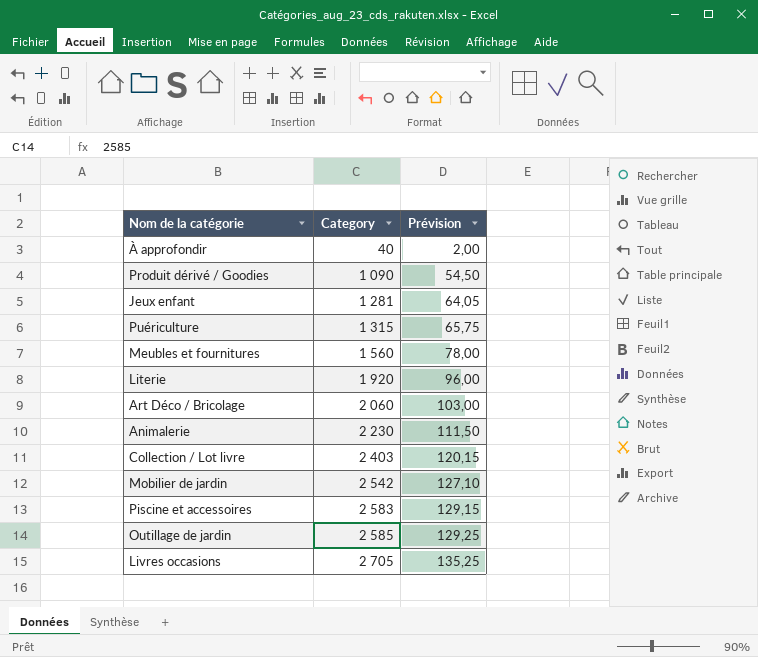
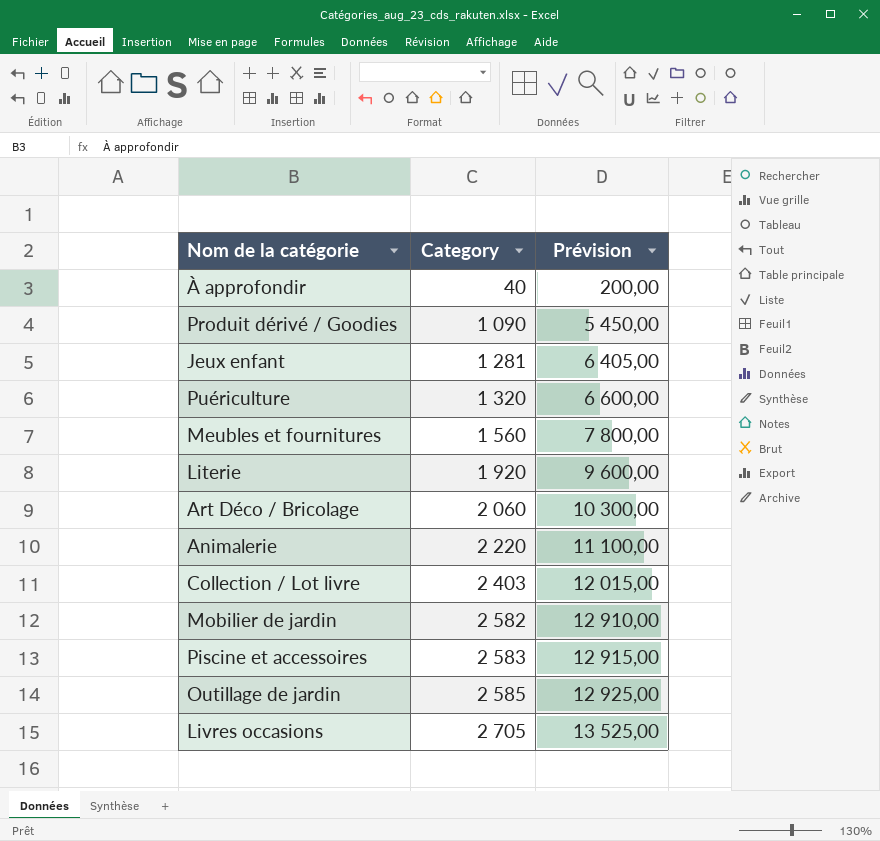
column Prévision | formula: [Category] * 0,05 -> [Category] * 5
Puériculture | Category: 1 315 -> 1 320
Animalerie | Category: 2 230 -> 2 220
Mobilier de jardin | Category: 2 542 -> 2 582

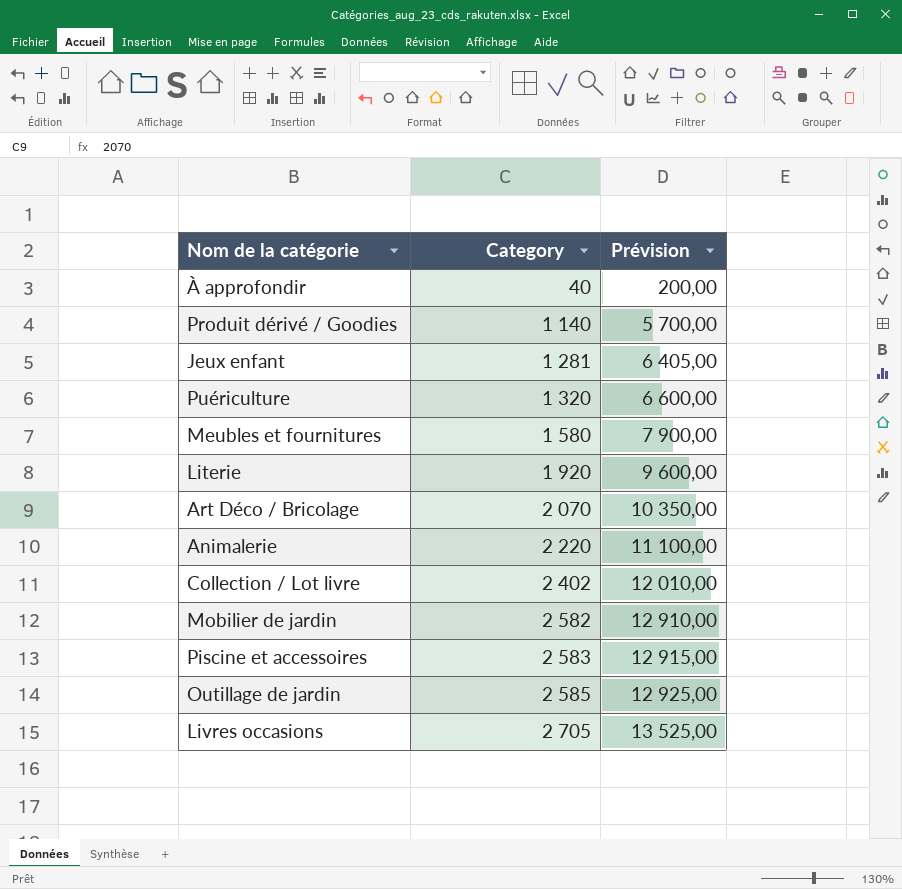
Produit dérivé / Goodies | Category: 1 090 -> 1 140
Produit dérivé / Goodies | Prévision: 5 450,00 -> 5 700,00
Meubles et fournitures | Category: 1 560 -> 1 580
Meubles et fournitures | Prévision: 7 800,00 -> 7 900,00
Art Déco / Bricolage | Category: 2 060 -> 2 070
Art Déco / Bricolage | Prévision: 10 300,00 -> 10 350,00
Collection / Lot livre | Category: 2 403 -> 2 402
Collection / Lot livre | Prévision: 12 015,00 -> 12 010,00

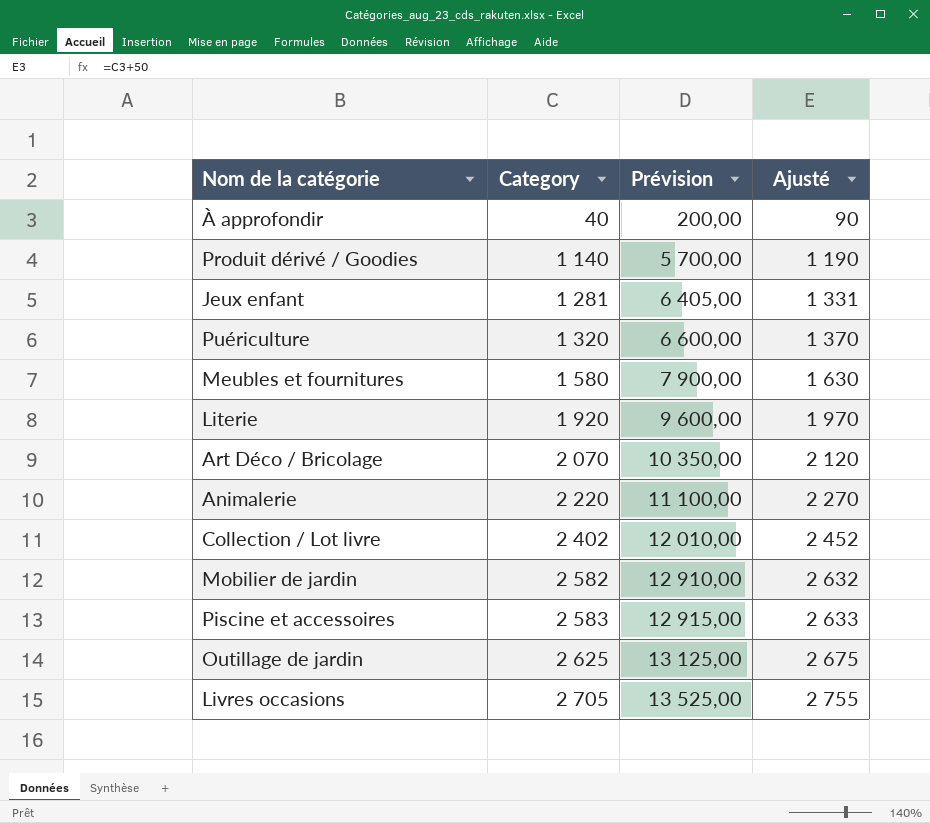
column Ajusté | formula: none -> [Category] + 50
Outillage de jardin | Category: 2 585 -> 2 625
Outillage de jardin | Prévision: 12 925,00 -> 13 125,00

